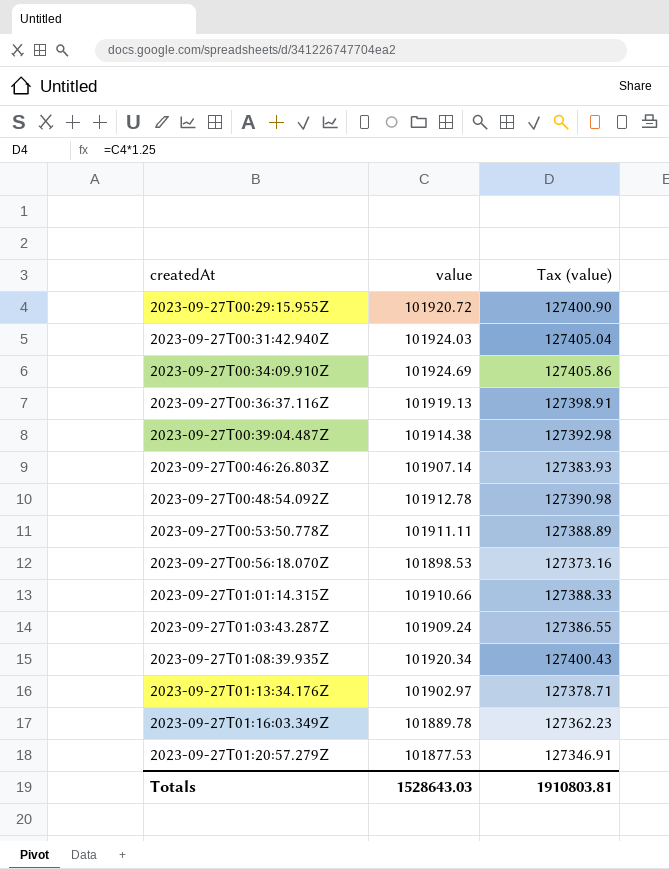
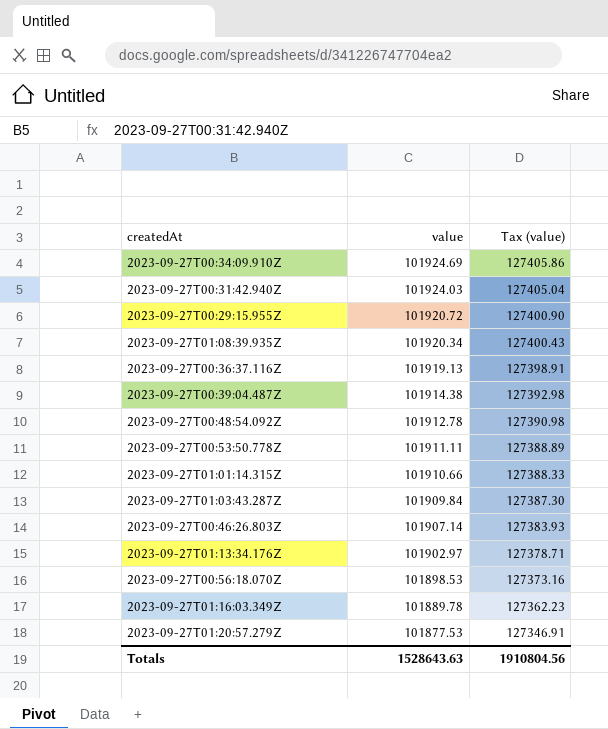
row order: createdAt ascending -> value descending
2023-09-27T01:03:43.287Z | value: 101909.24 -> 101909.84
2023-09-27T01:03:43.287Z | Tax (value): 127386.55 -> 127387.30
Totals | value: 1528643.03 -> 1528643.63
Totals | Tax (value): 1910803.81 -> 1910804.56

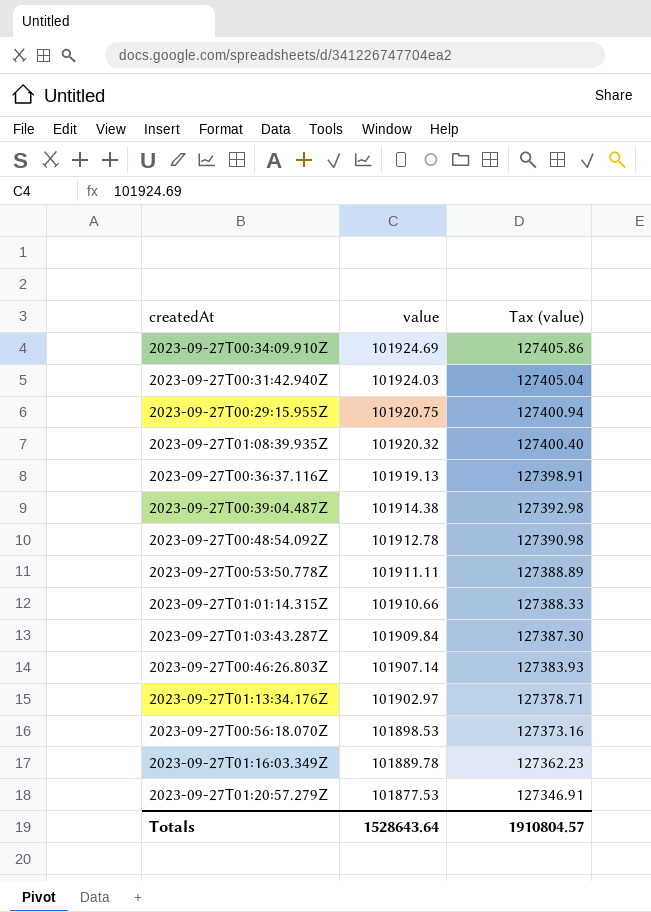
2023-09-27T00:29:15.955Z | value: 101920.72 -> 101920.75
2023-09-27T00:29:15.955Z | Tax (value): 127400.90 -> 127400.94
2023-09-27T01:08:39.935Z | value: 101920.34 -> 101920.32
2023-09-27T01:08:39.935Z | Tax (value): 127400.43 -> 127400.40
Totals | value: 1528643.63 -> 1528643.64
Totals | Tax (value): 1910804.56 -> 1910804.57

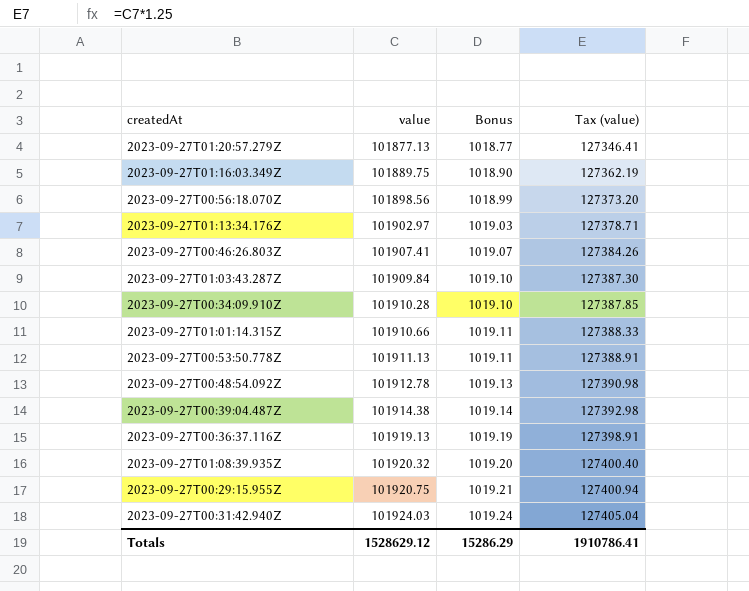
row order: value descending -> value ascending
column Bonus | formula: none -> [value] * 0.01
2023-09-27T01:20:57.279Z | value: 101877.53 -> 101877.13
2023-09-27T01:20:57.279Z | Tax (value): 127346.91 -> 127346.41
2023-09-27T01:16:03.349Z | value: 101889.78 -> 101889.75
2023-09-27T01:16:03.349Z | Tax (value): 127362.23 -> 127362.19
2023-09-27T00:56:18.070Z | value: 101898.53 -> 101898.56
2023-09-27T00:56:18.070Z | Tax (value): 127373.16 -> 127373.20
2023-09-27T00:46:26.803Z | value: 101907.14 -> 101907.41
2023-09-27T00:46:26.803Z | Tax (value): 127383.93 -> 127384.26
2023-09-27T00:34:09.910Z | value: 101924.69 -> 101910.28
2023-09-27T00:34:09.910Z | Tax (value): 127405.86 -> 127387.85
2023-09-27T00:53:50.778Z | value: 101911.11 -> 101911.13
2023-09-27T00:53:50.778Z | Tax (value): 127388.89 -> 127388.91
Totals | value: 1528643.64 -> 1528629.12
Totals | Tax (value): 1910804.57 -> 1910786.41

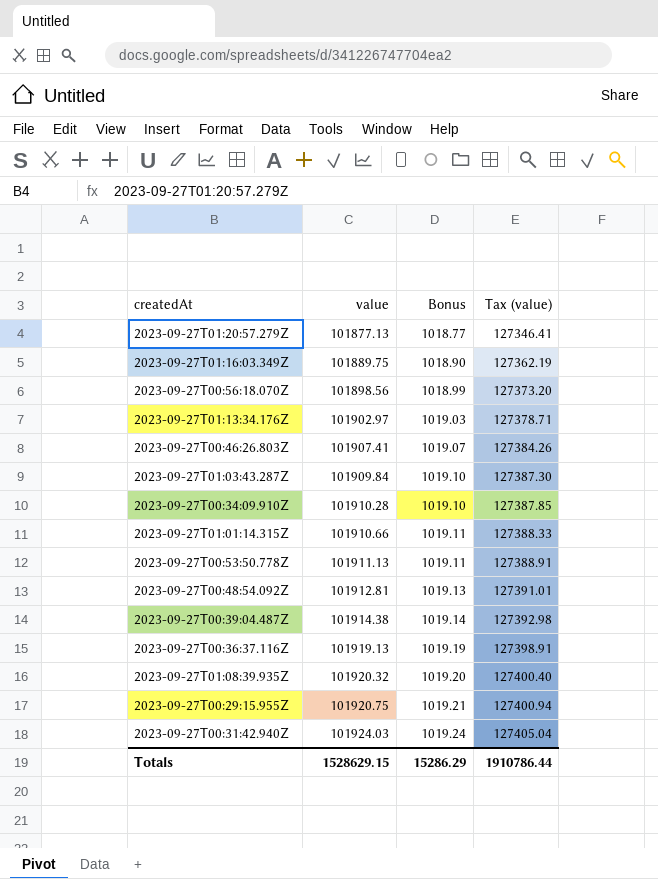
2023-09-27T00:48:54.092Z | value: 101912.78 -> 101912.81
2023-09-27T00:48:54.092Z | Tax (value): 127390.98 -> 127391.01
Totals | value: 1528629.12 -> 1528629.15
Totals | Tax (value): 1910786.41 -> 1910786.44

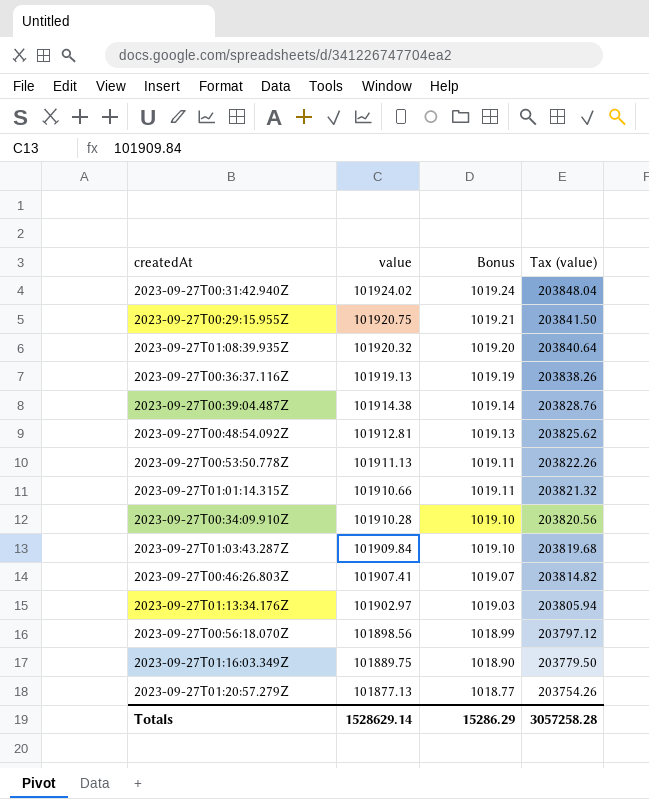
row order: value ascending -> value descending
column Tax (value) | formula: [value] * 1.25 -> [value] * 2
2023-09-27T00:31:42.940Z | value: 101924.03 -> 101924.02
Totals | value: 1528629.15 -> 1528629.14
Totals | Tax (value): 1910786.44 -> 3057258.28

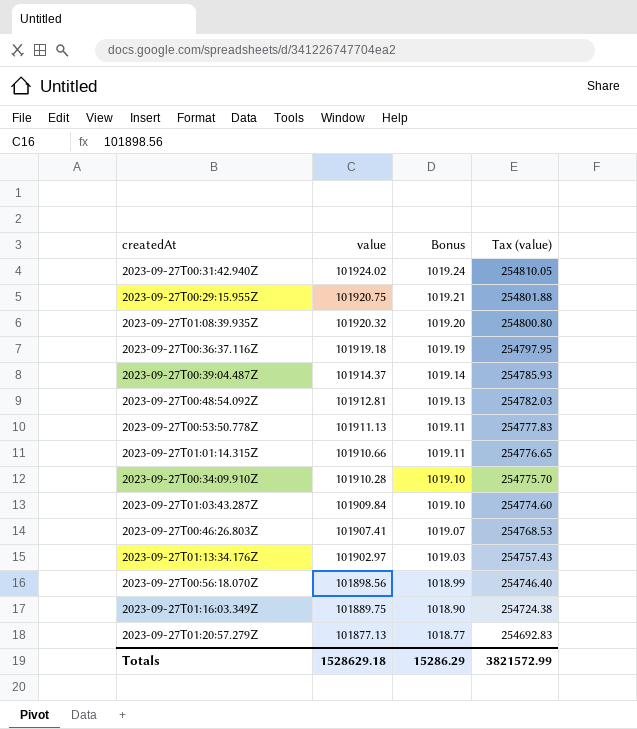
column Tax (value) | formula: [value] * 2 -> [value] * 2.5
2023-09-27T00:36:37.116Z | value: 101919.13 -> 101919.18
2023-09-27T00:39:04.487Z | value: 101914.38 -> 101914.37
Totals | value: 1528629.14 -> 1528629.18
Totals | Tax (value): 3057258.28 -> 3821572.99

